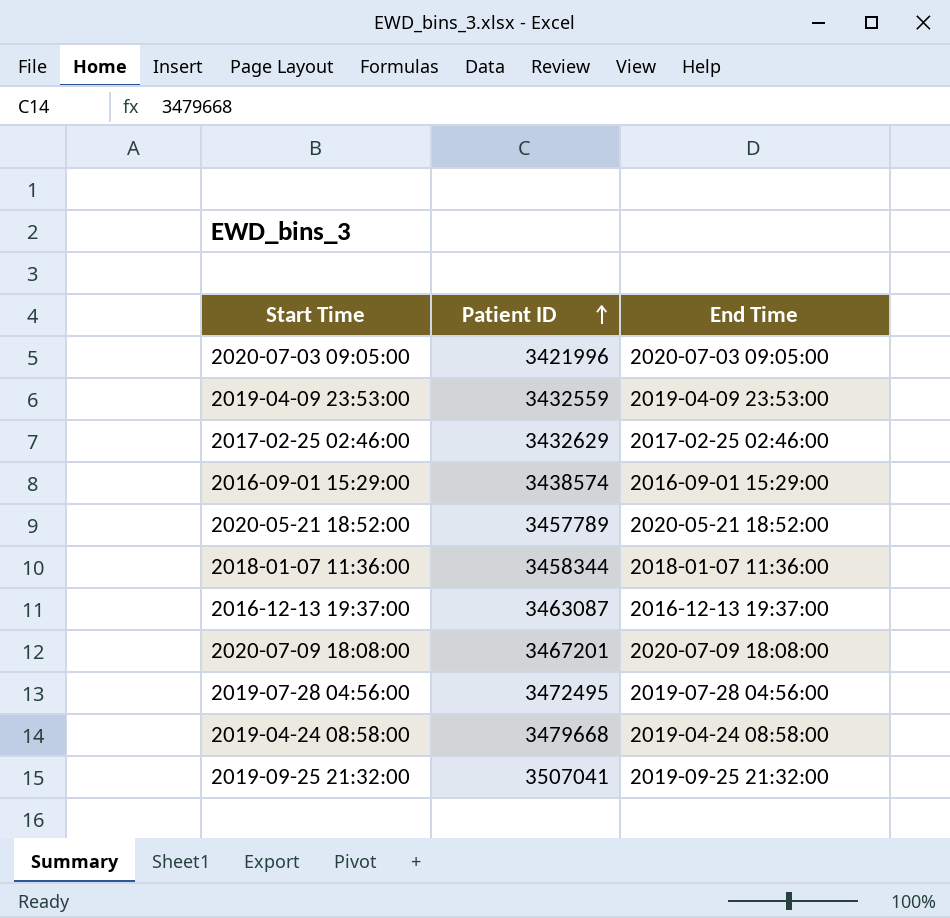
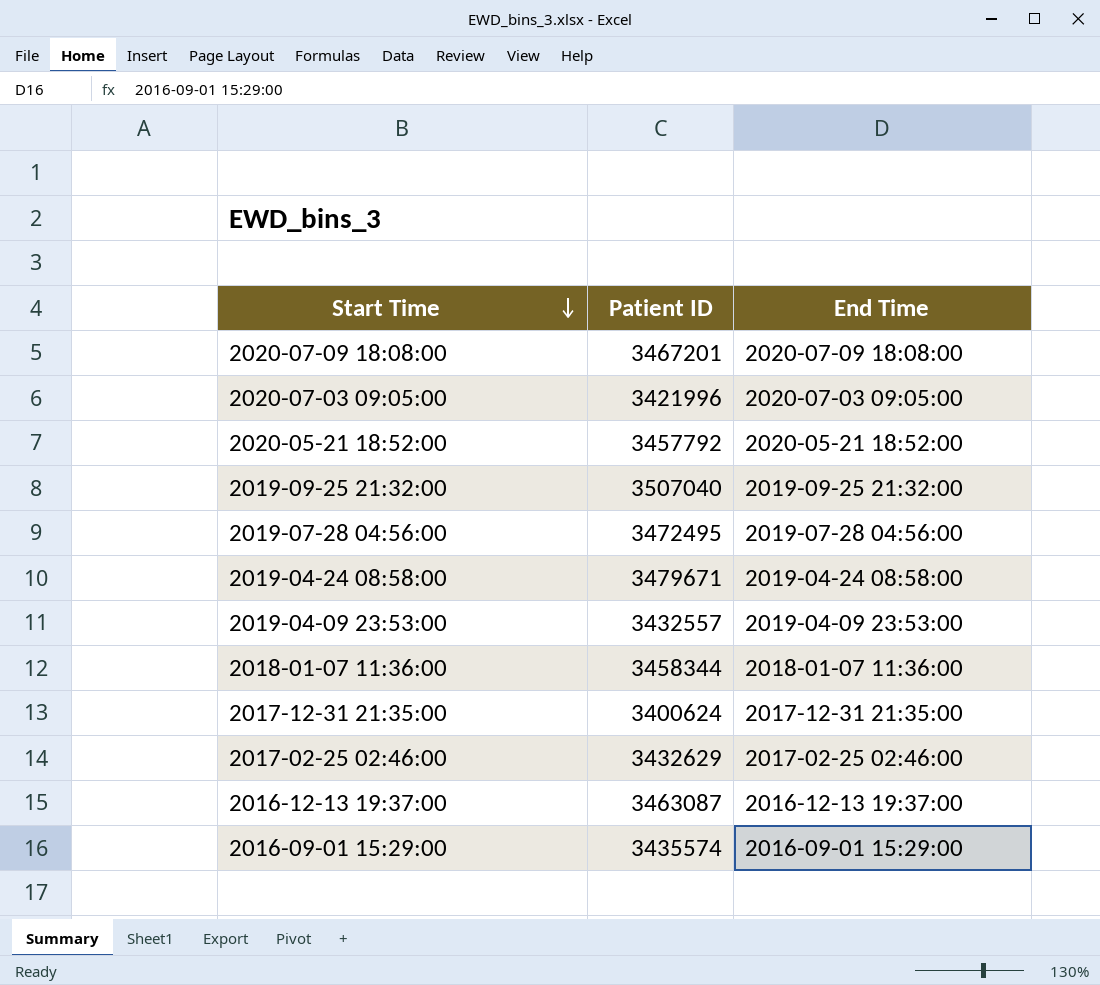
row order: Patient ID ascending -> Start Time descending
2020-05-21 18:52:00 | Patient ID: 3457789 -> 3457792
2019-09-25 21:32:00 | Patient ID: 3507041 -> 3507040
2019-04-24 08:58:00 | Patient ID: 3479668 -> 3479671
2019-04-09 23:53:00 | Patient ID: 3432559 -> 3432557
row 2017-12-31 21:35:00: none -> 3400624 | 2017-12-31 21:35:00
2016-09-01 15:29:00 | Patient ID: 3438574 -> 3435574

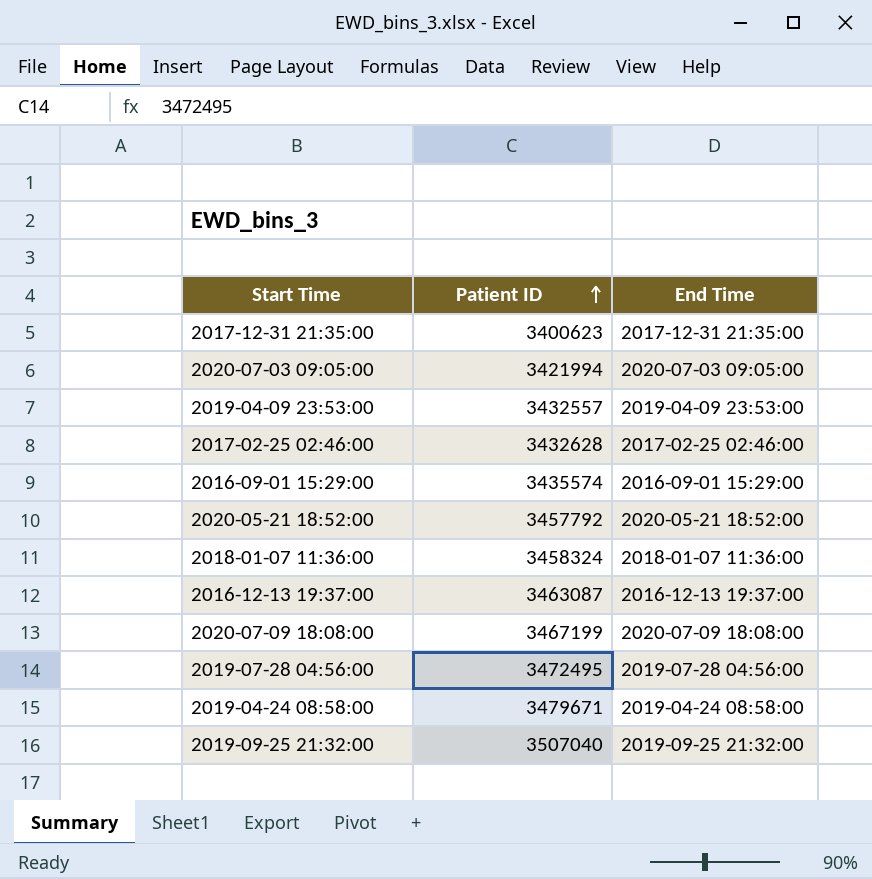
row order: Start Time descending -> Patient ID ascending
2017-12-31 21:35:00 | Patient ID: 3400624 -> 3400623
2020-07-03 09:05:00 | Patient ID: 3421996 -> 3421994
2017-02-25 02:46:00 | Patient ID: 3432629 -> 3432628
2018-01-07 11:36:00 | Patient ID: 3458344 -> 3458324
2020-07-09 18:08:00 | Patient ID: 3467201 -> 3467199

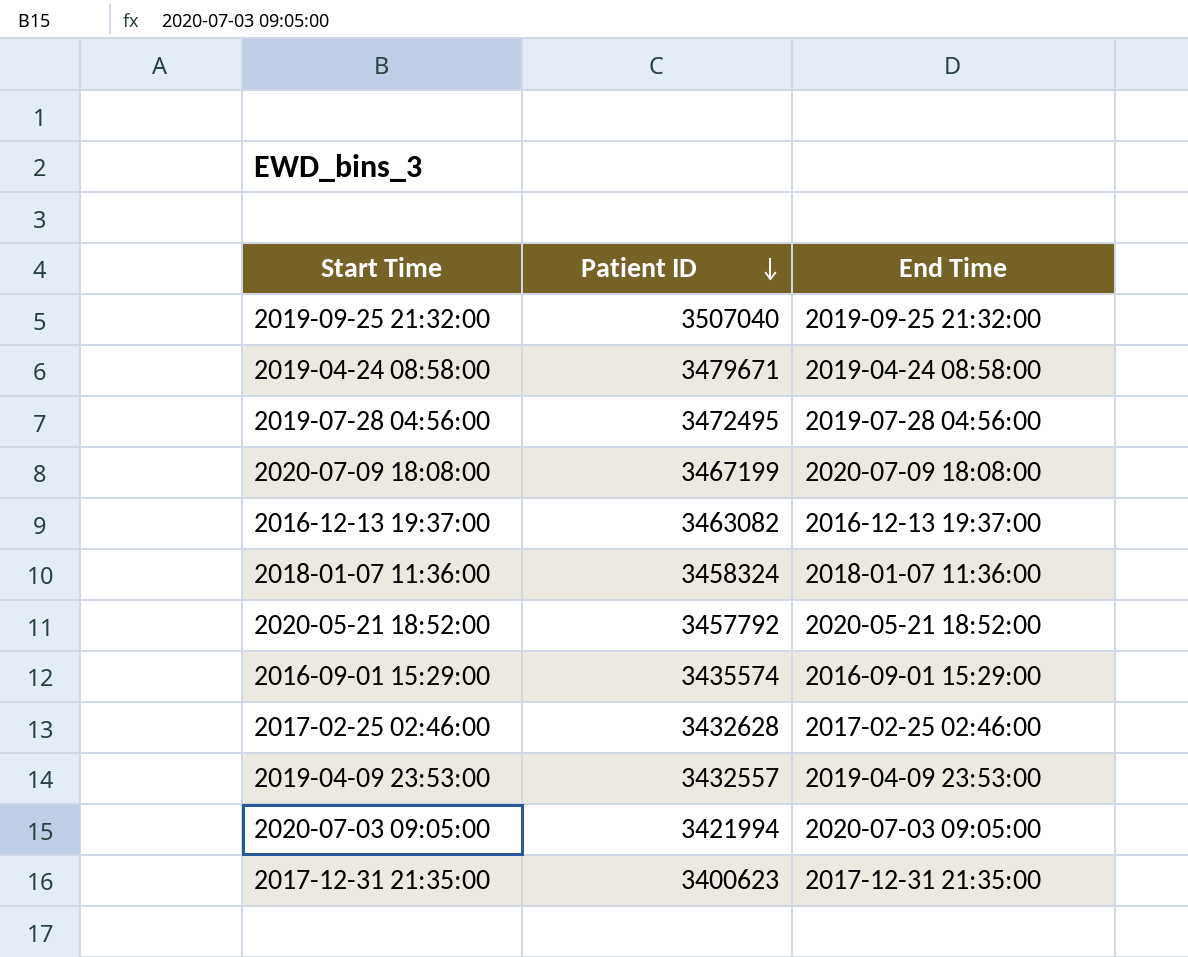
row order: Patient ID ascending -> Patient ID descending
2016-12-13 19:37:00 | Patient ID: 3463087 -> 3463082

